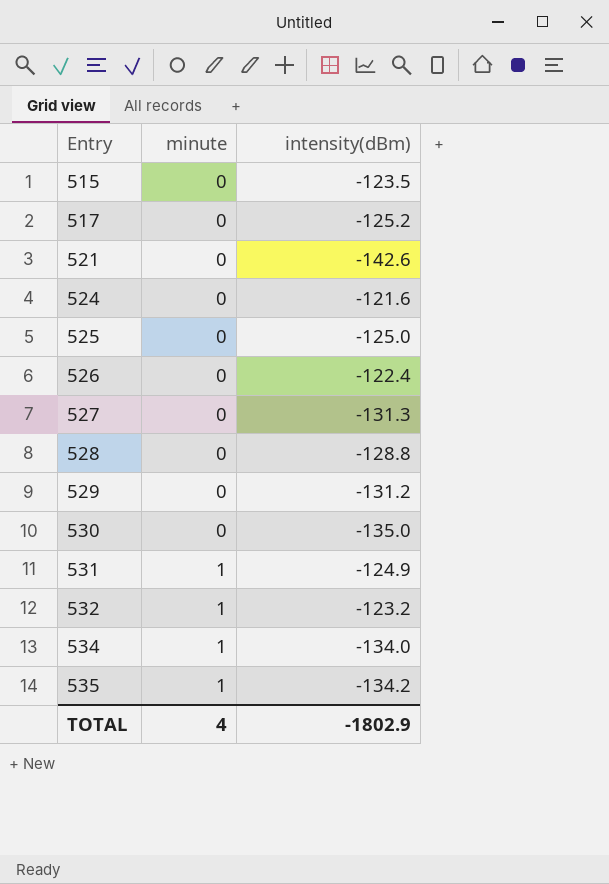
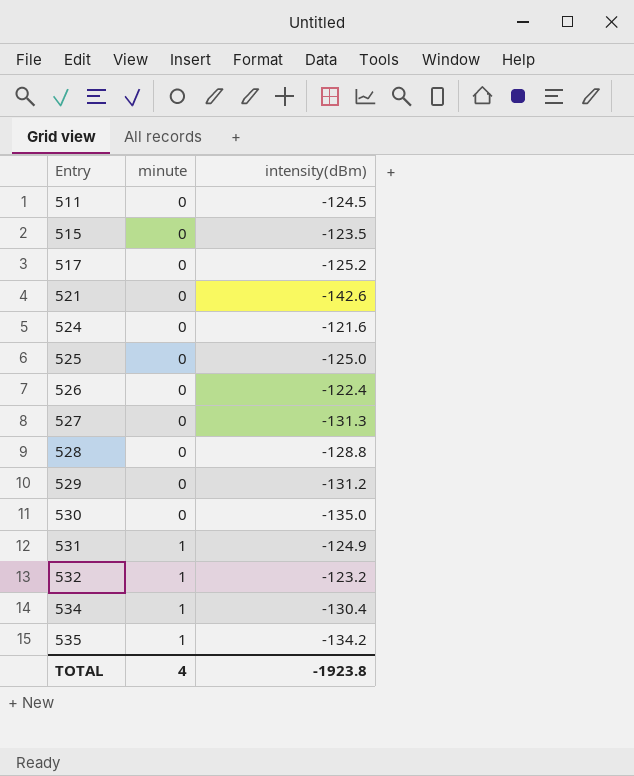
row 511: none -> 0 | -124.5
534 | intensity(dBm): -134.0 -> -130.4
TOTAL | intensity(dBm): -1802.9 -> -1923.8

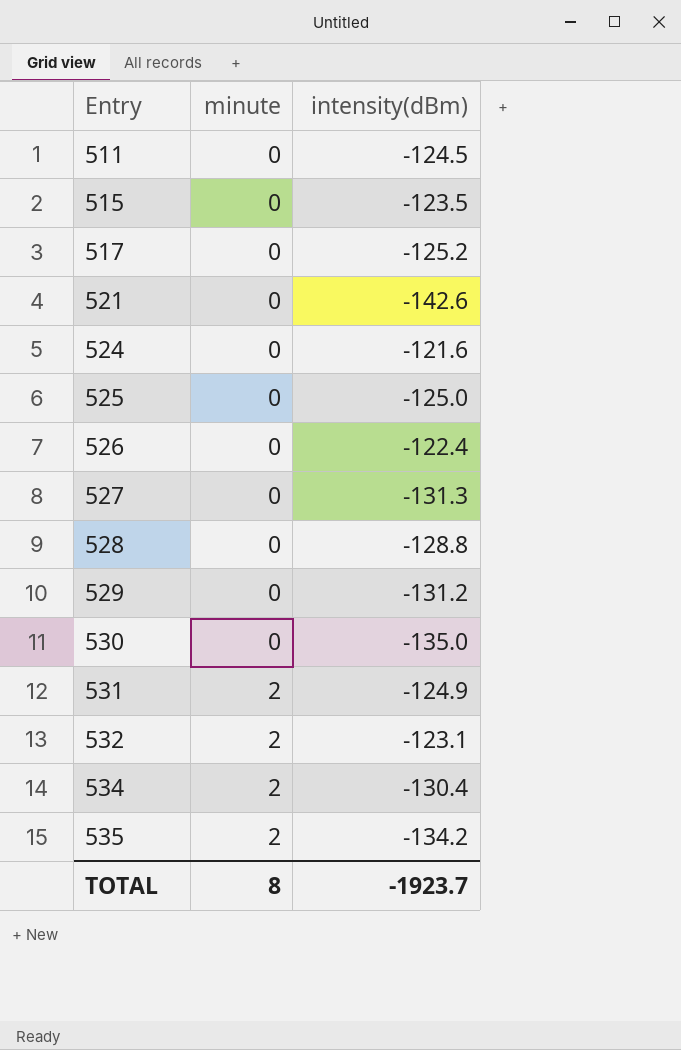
531 | minute: 1 -> 2
532 | minute: 1 -> 2
532 | intensity(dBm): -123.2 -> -123.1
534 | minute: 1 -> 2
535 | minute: 1 -> 2
TOTAL | minute: 4 -> 8
TOTAL | intensity(dBm): -1923.8 -> -1923.7

